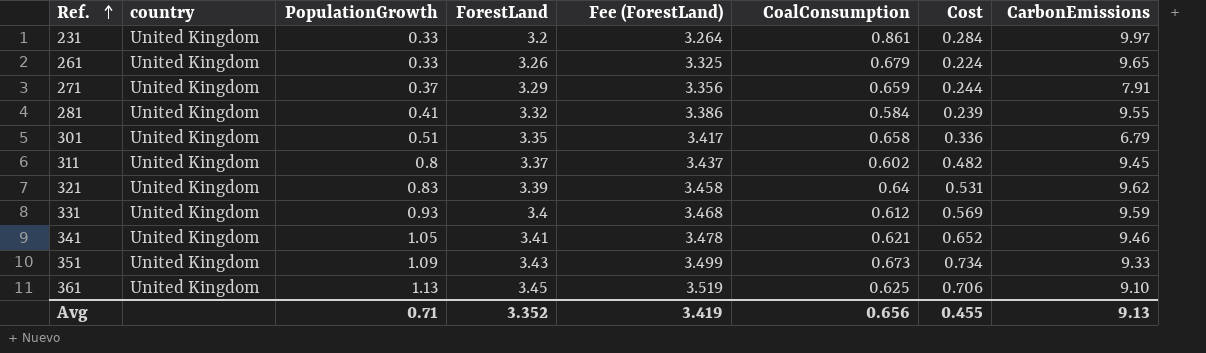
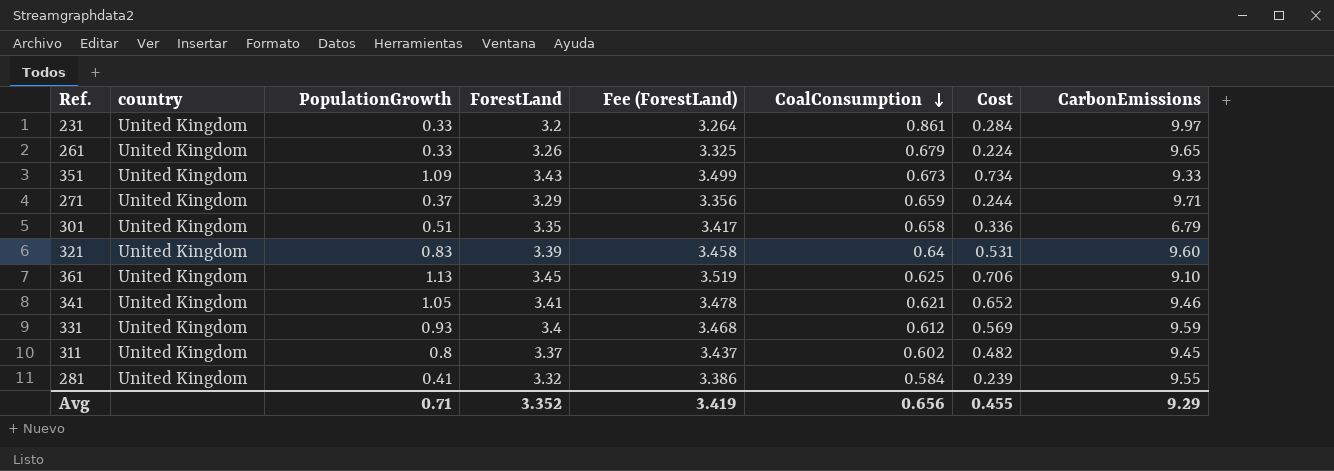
row order: Ref. ascending -> CoalConsumption descending
271 | CarbonEmissions: 7.91 -> 9.71
321 | CarbonEmissions: 9.62 -> 9.60
Avg | CarbonEmissions: 9.13 -> 9.29

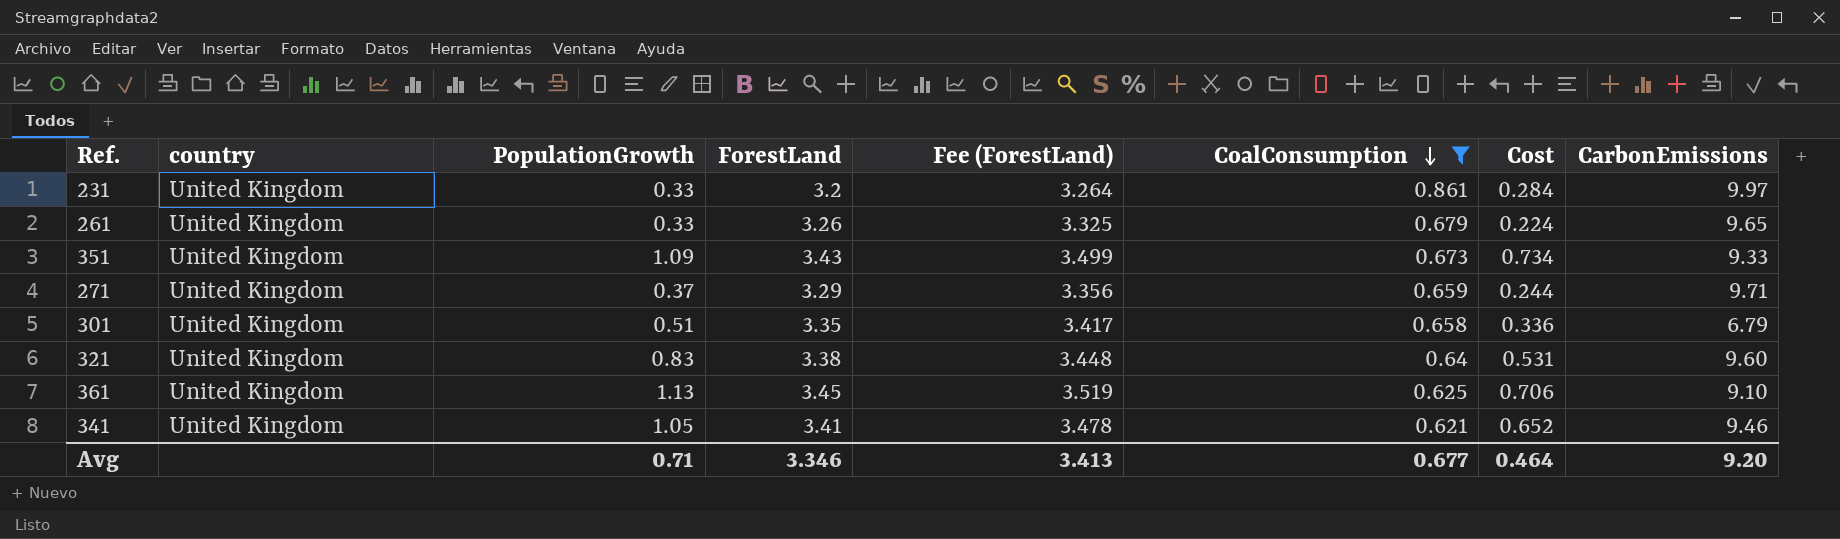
filter: none -> CoalConsumption >= 0.621
321 | ForestLand: 3.39 -> 3.38
321 | Fee (ForestLand): 3.458 -> 3.448
Avg | ForestLand: 3.352 -> 3.346
Avg | Fee (ForestLand): 3.419 -> 3.413
Avg | CoalConsumption: 0.656 -> 0.677
Avg | Cost: 0.455 -> 0.464
Avg | CarbonEmissions: 9.29 -> 9.20

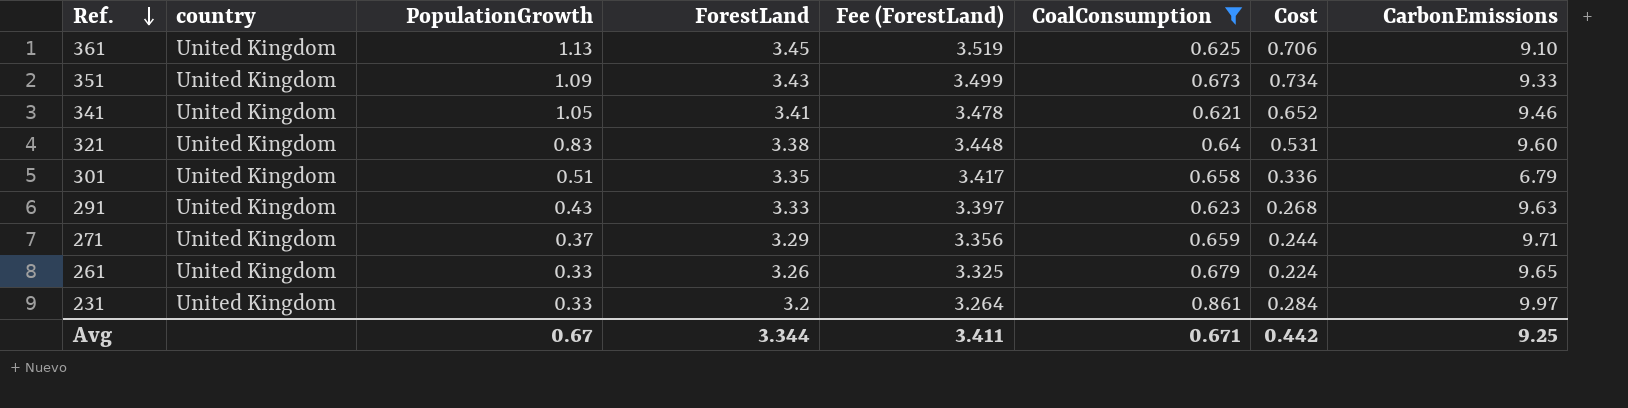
row order: CoalConsumption descending -> Ref. descending
row 291: none -> United Kingdom | 0.43 | 3.33 | 3.397 | 0.623 | 0.268 | 9.63
Avg | PopulationGrowth: 0.71 -> 0.67
Avg | ForestLand: 3.346 -> 3.344
Avg | Fee (ForestLand): 3.413 -> 3.411
Avg | CoalConsumption: 0.677 -> 0.671
Avg | Cost: 0.464 -> 0.442
Avg | CarbonEmissions: 9.20 -> 9.25

